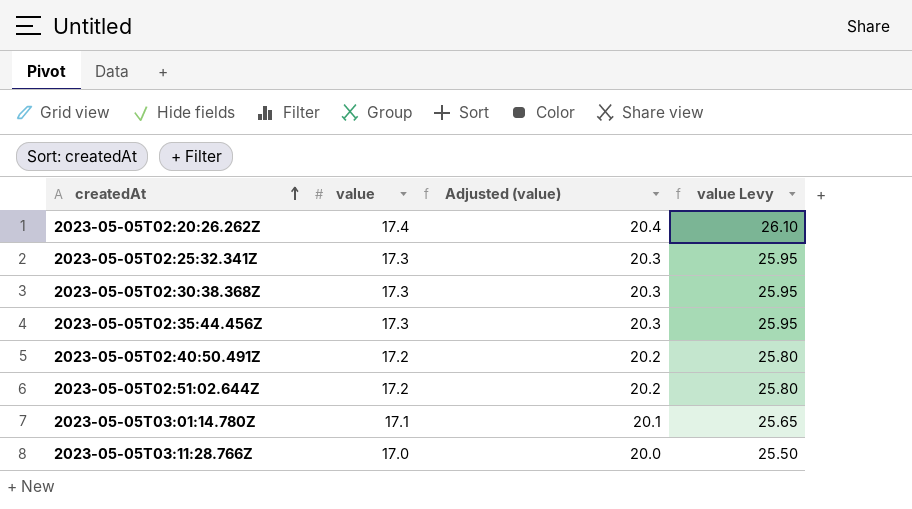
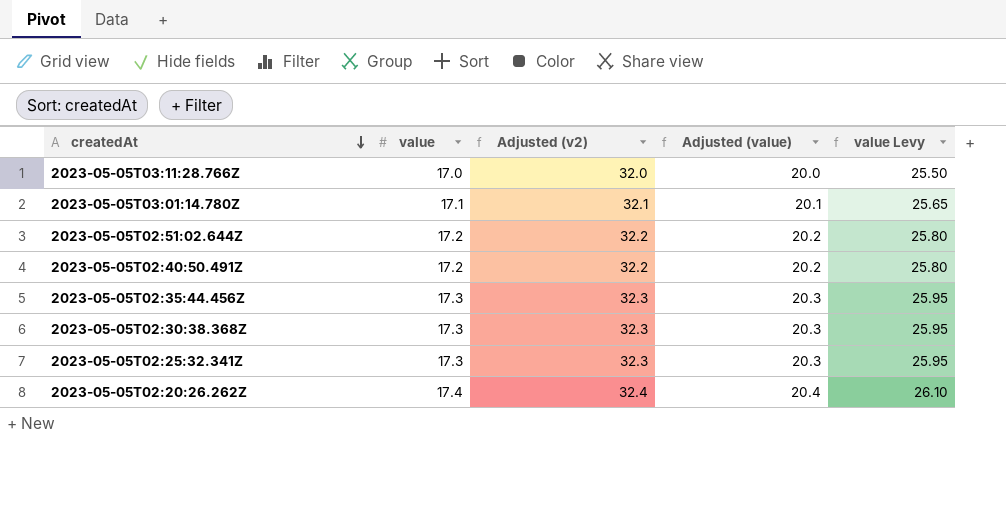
row order: createdAt ascending -> createdAt descending
column Adjusted (v2) | formula: none -> [value] + 15

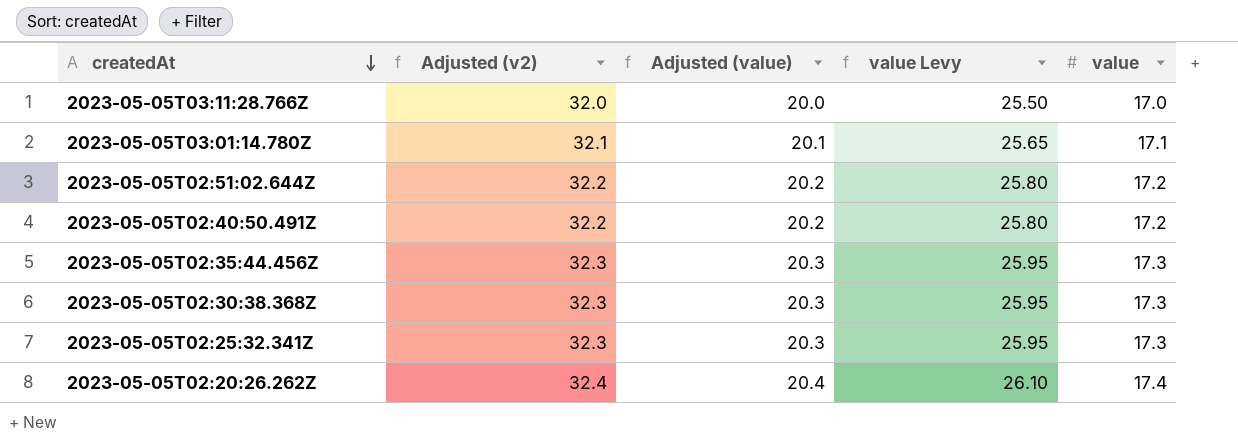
column value | position: 2 -> 5

